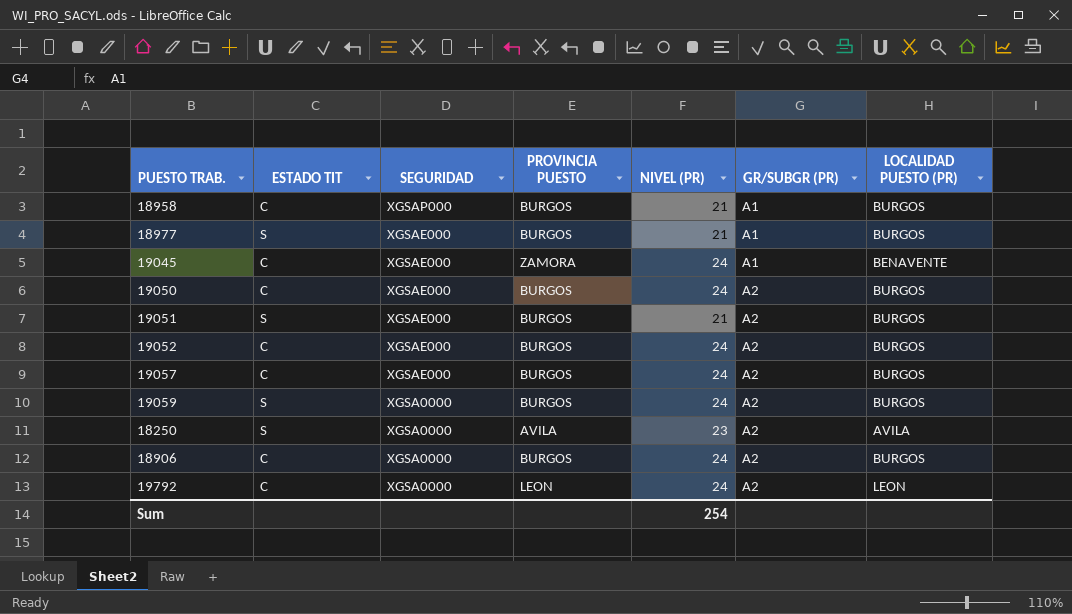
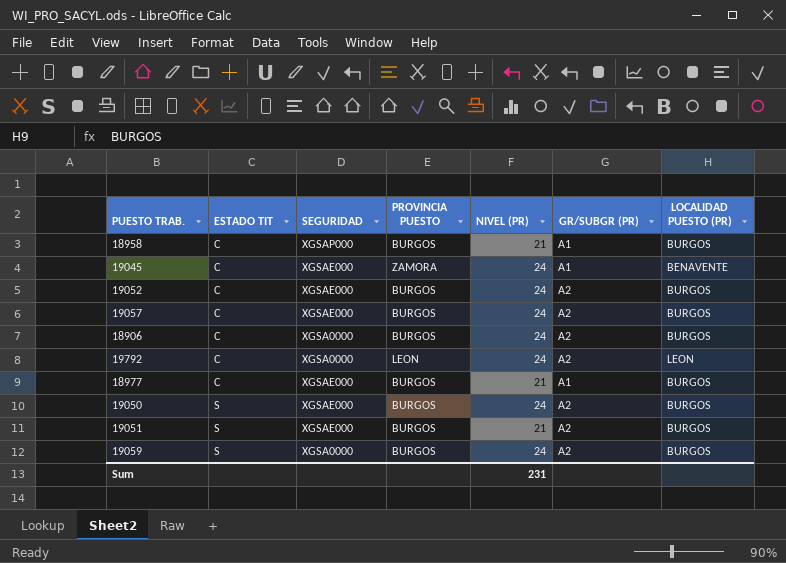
row order: SEGURIDAD descending -> ESTADO TIT ascending
row 18250: S | XGSA0000 | AVILA | 23 | A2 | AVILA -> none
18977 | ESTADO TIT: S -> C
19050 | ESTADO TIT: C -> S
Sum | NIVEL (PR): 254 -> 231

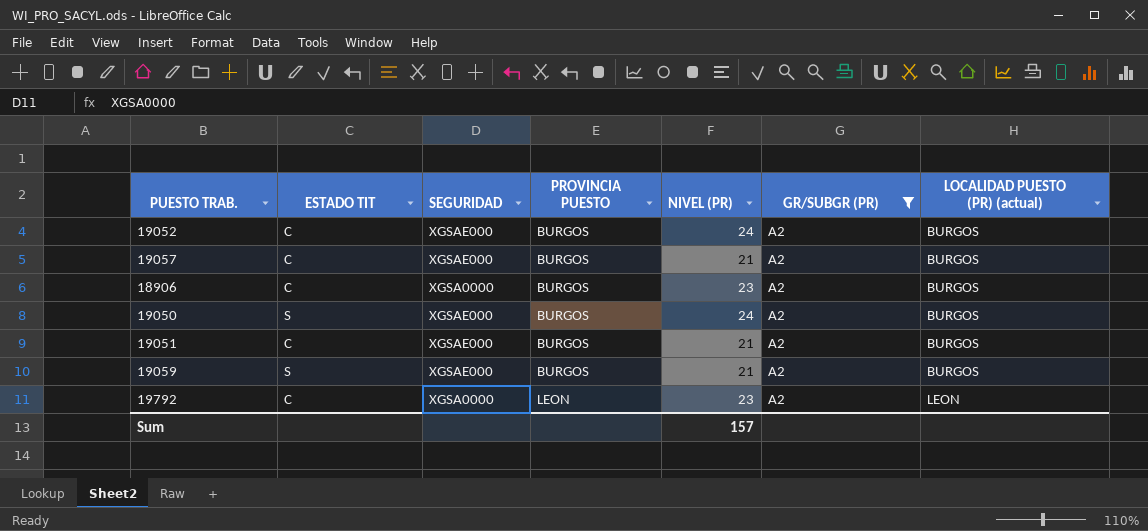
filter: none -> GR/SUBGR (PR) = A2
row order: ESTADO TIT ascending -> PROVINCIA PUESTO ascending
column name: LOCALIDAD PUESTO (PR) -> LOCALIDAD PUESTO (PR) (actual)
19057 | NIVEL (PR): 24 -> 21
18906 | NIVEL (PR): 24 -> 23
19051 | ESTADO TIT: S -> C
19059 | SEGURIDAD: XGSA0000 -> XGSAE000
19059 | NIVEL (PR): 24 -> 21
19792 | NIVEL (PR): 24 -> 23
Sum | NIVEL (PR): 231 -> 157

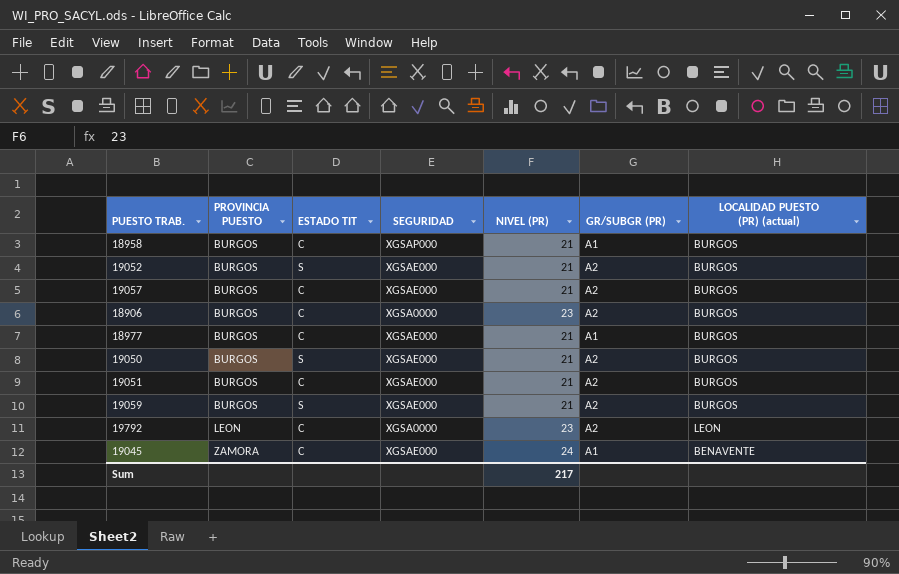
filter: GR/SUBGR (PR) = A2 -> none
column PROVINCIA PUESTO | position: 4 -> 2
19052 | ESTADO TIT: C -> S
19052 | NIVEL (PR): 24 -> 21
19050 | NIVEL (PR): 24 -> 21
Sum | NIVEL (PR): 157 -> 217

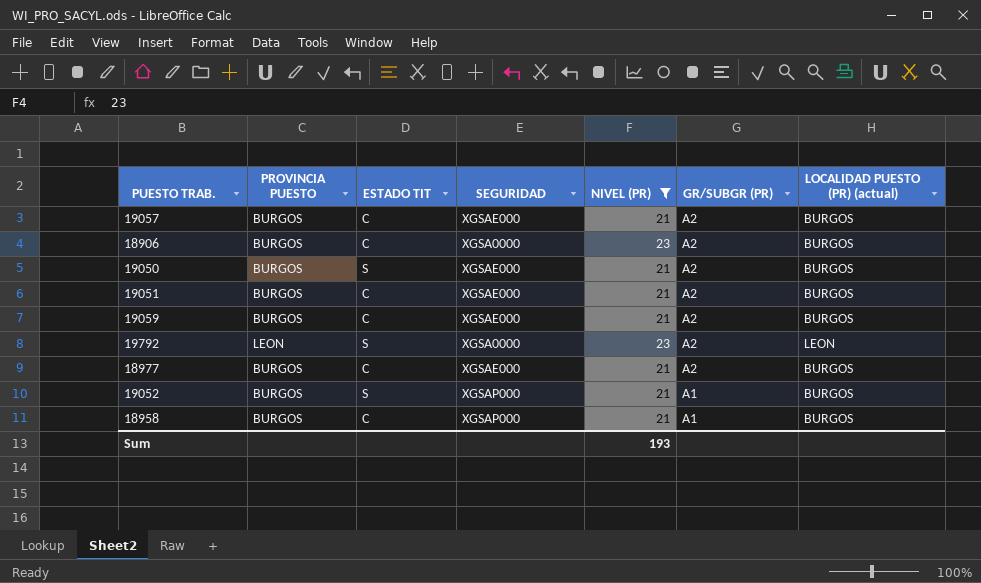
filter: none -> NIVEL (PR) != 24
row order: PROVINCIA PUESTO ascending -> GR/SUBGR (PR) descending
19059 | ESTADO TIT: S -> C
19792 | ESTADO TIT: C -> S
18977 | GR/SUBGR (PR): A1 -> A2
19052 | SEGURIDAD: XGSAE000 -> XGSAP000
19052 | GR/SUBGR (PR): A2 -> A1
Sum | NIVEL (PR): 217 -> 193

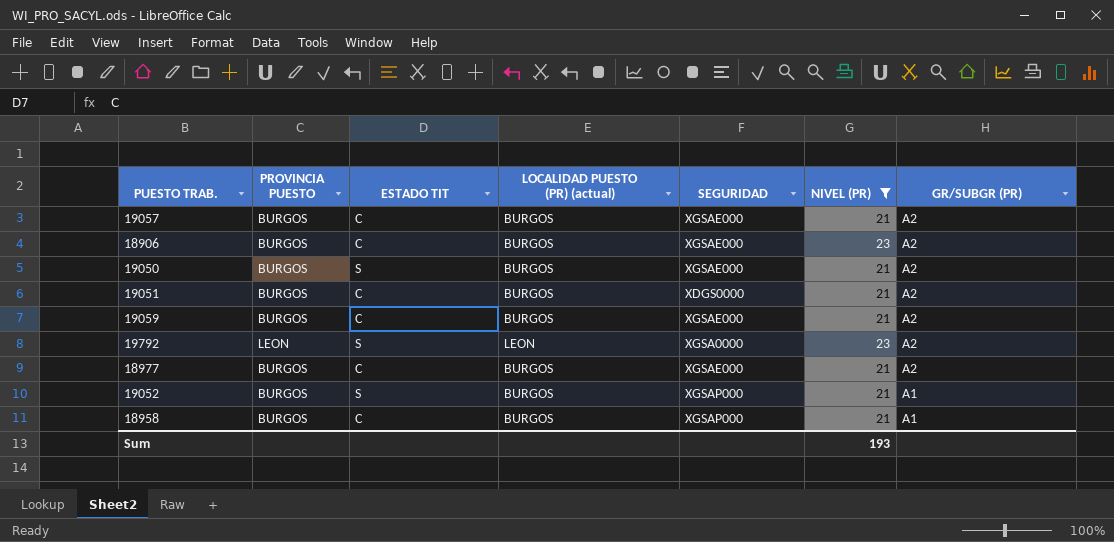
column LOCALIDAD PUESTO (PR) (actual) | position: 7 -> 4
18906 | SEGURIDAD: XGSA0000 -> XGSAE000
19051 | SEGURIDAD: XGSAE000 -> XDGS0000

